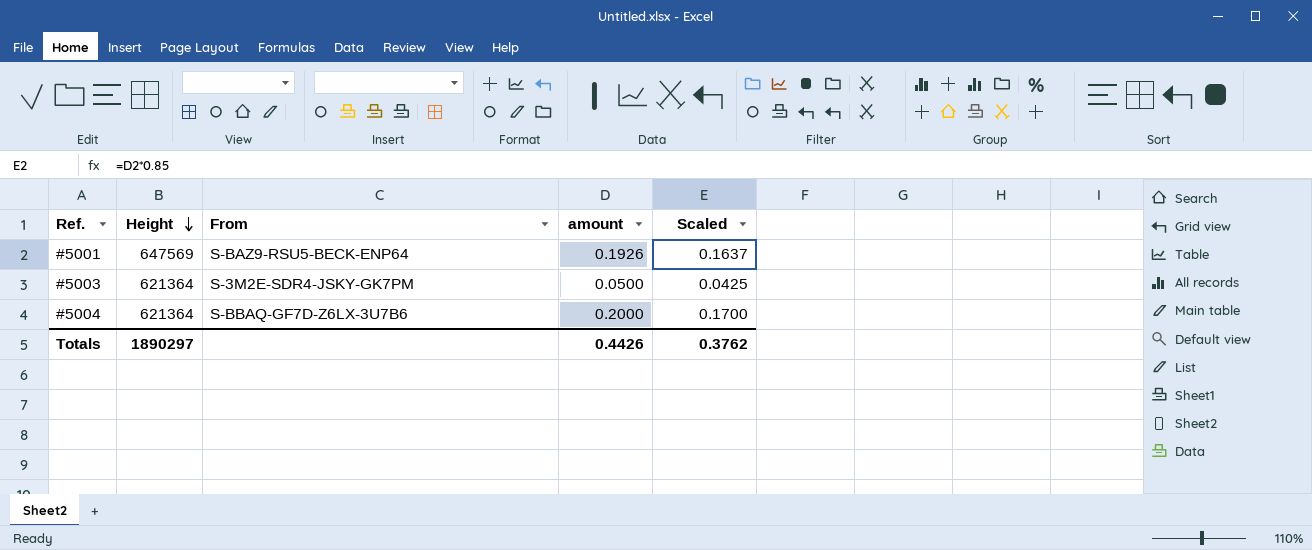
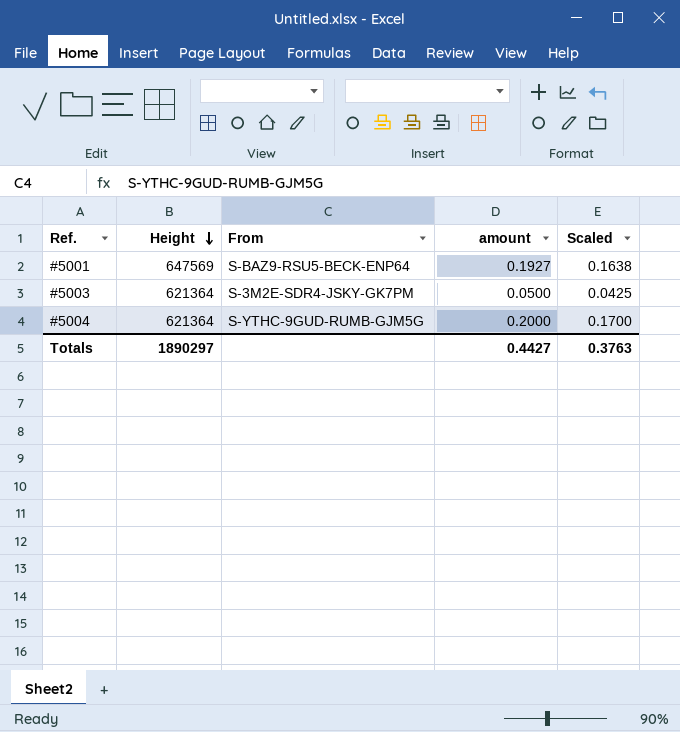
#5001 | amount: 0.1926 -> 0.1927
#5001 | Scaled: 0.1637 -> 0.1638
#5004 | From: S-BBAQ-GF7D-Z6LX-3U7B6 -> S-YTHC-9GUD-RUMB-GJM5G
Totals | amount: 0.4426 -> 0.4427
Totals | Scaled: 0.3762 -> 0.3763

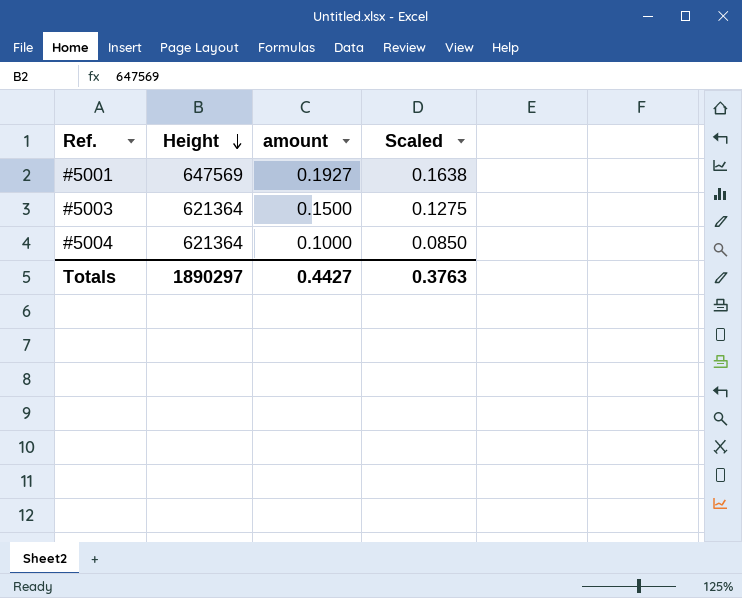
column From | position: 3 -> none
#5003 | amount: 0.0500 -> 0.1500
#5003 | Scaled: 0.0425 -> 0.1275
#5004 | amount: 0.2000 -> 0.1000
#5004 | Scaled: 0.1700 -> 0.0850

